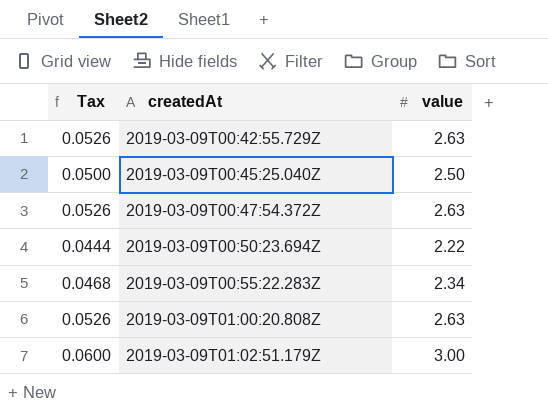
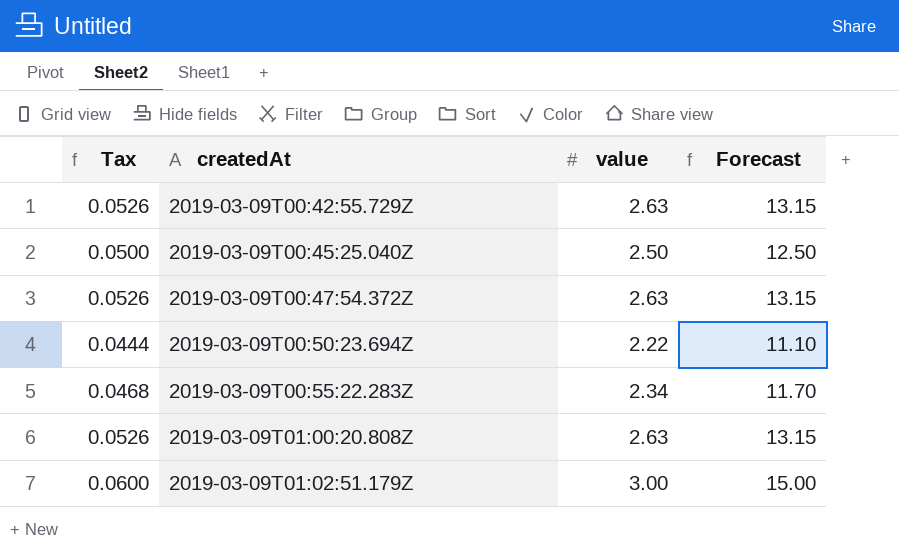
column Forecast | formula: none -> [value] * 5

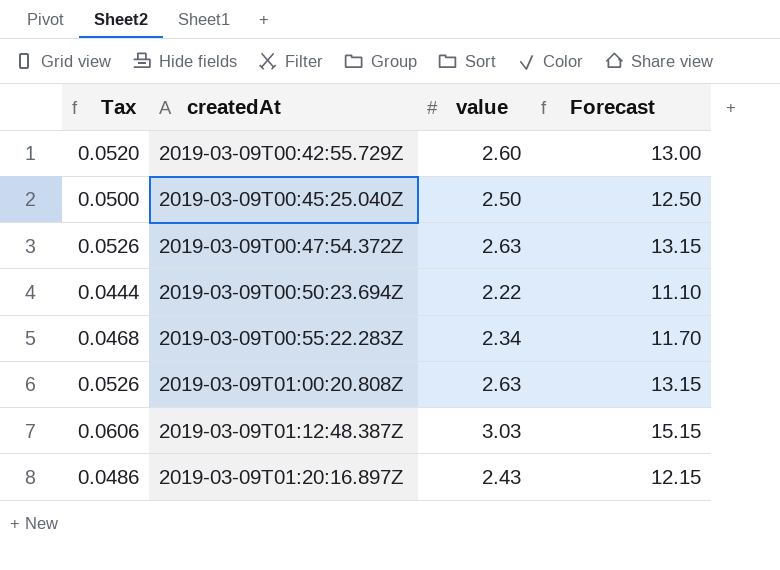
row 2019-03-09T01:02:51.179Z: 0.0600 | 3.00 | 15.00 -> none
2019-03-09T00:42:55.729Z | Tax: 0.0526 -> 0.0520
2019-03-09T00:42:55.729Z | value: 2.63 -> 2.60
2019-03-09T00:42:55.729Z | Forecast: 13.15 -> 13.00
row 2019-03-09T01:12:48.387Z: none -> 0.0606 | 3.03 | 15.15
row 2019-03-09T01:20:16.897Z: none -> 0.0486 | 2.43 | 12.15

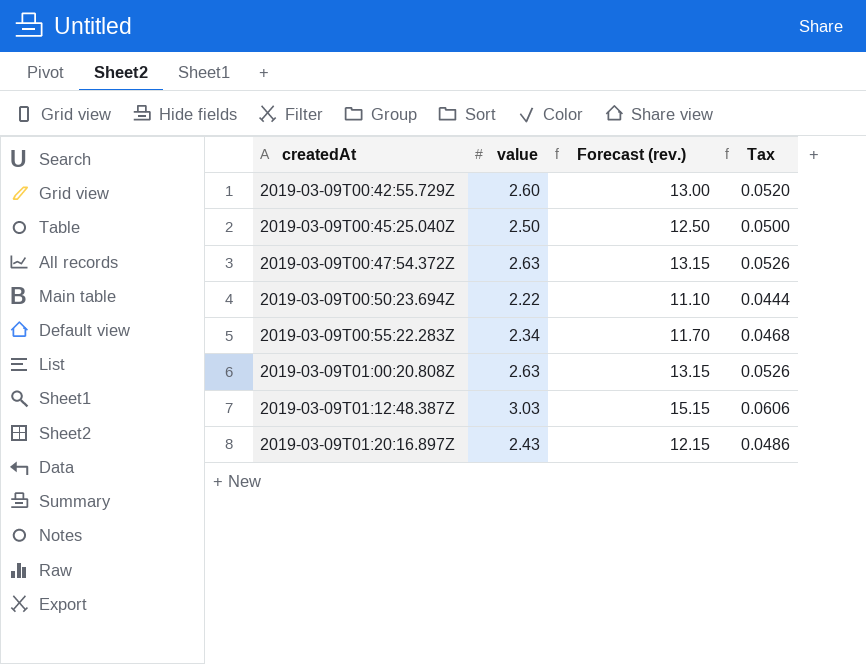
column name: Forecast -> Forecast (rev.)
column Tax | position: 1 -> 4

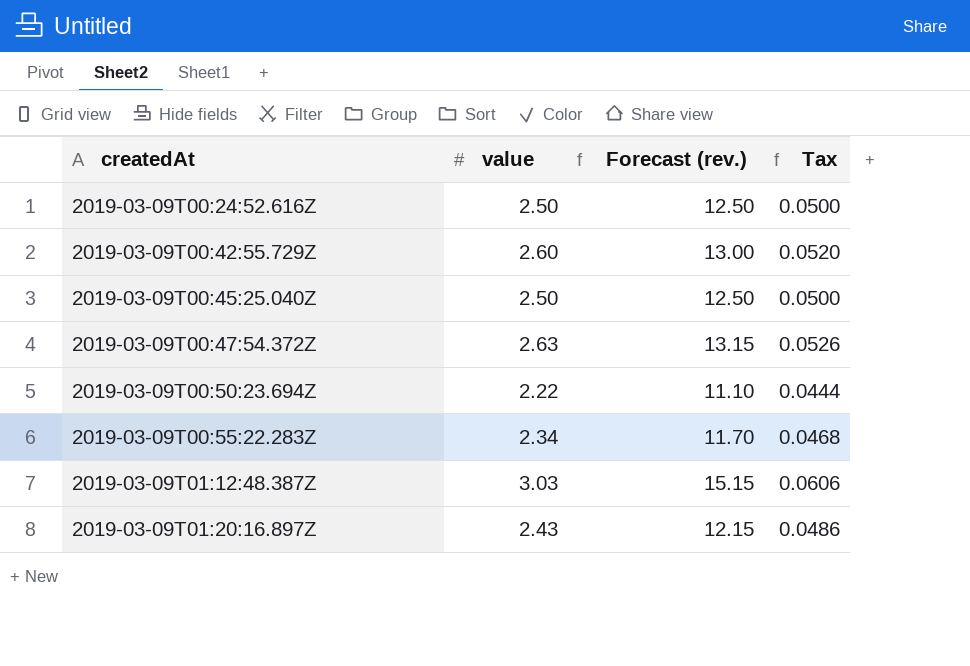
row 2019-03-09T01:00:20.808Z: 2.63 | 13.15 | 0.0526 -> none
row 2019-03-09T00:24:52.616Z: none -> 2.50 | 12.50 | 0.0500

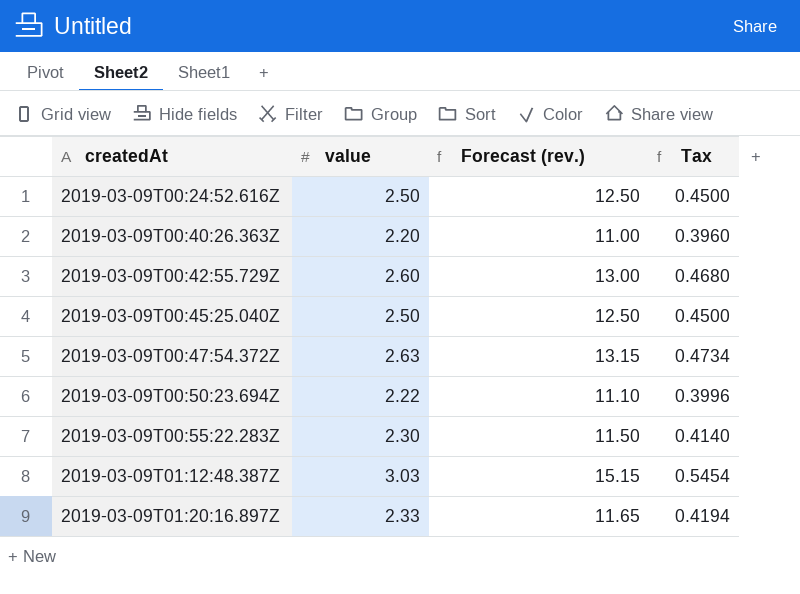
column Tax | formula: [value] * 0.02 -> [value] * 0.18
row 2019-03-09T00:40:26.363Z: none -> 2.20 | 11.00 | 0.3960
2019-03-09T00:55:22.283Z | value: 2.34 -> 2.30
2019-03-09T00:55:22.283Z | Forecast (rev.): 11.70 -> 11.50
2019-03-09T01:20:16.897Z | value: 2.43 -> 2.33
2019-03-09T01:20:16.897Z | Forecast (rev.): 12.15 -> 11.65

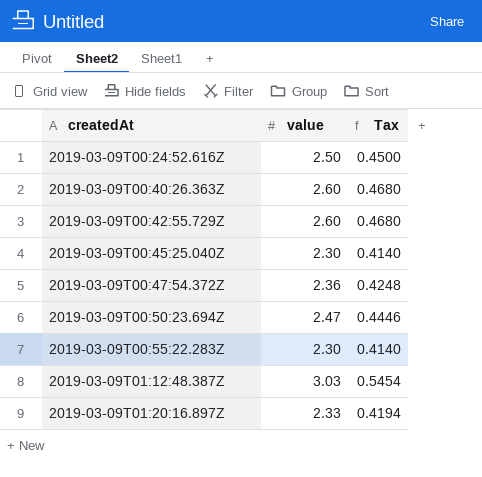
column Forecast (rev.) | formula: [value] * 5 -> none
2019-03-09T00:40:26.363Z | value: 2.20 -> 2.60
2019-03-09T00:40:26.363Z | Tax: 0.3960 -> 0.4680
2019-03-09T00:45:25.040Z | value: 2.50 -> 2.30
2019-03-09T00:45:25.040Z | Tax: 0.4500 -> 0.4140
2019-03-09T00:47:54.372Z | value: 2.63 -> 2.36
2019-03-09T00:47:54.372Z | Tax: 0.4734 -> 0.4248
2019-03-09T00:50:23.694Z | value: 2.22 -> 2.47
2019-03-09T00:50:23.694Z | Tax: 0.3996 -> 0.4446

